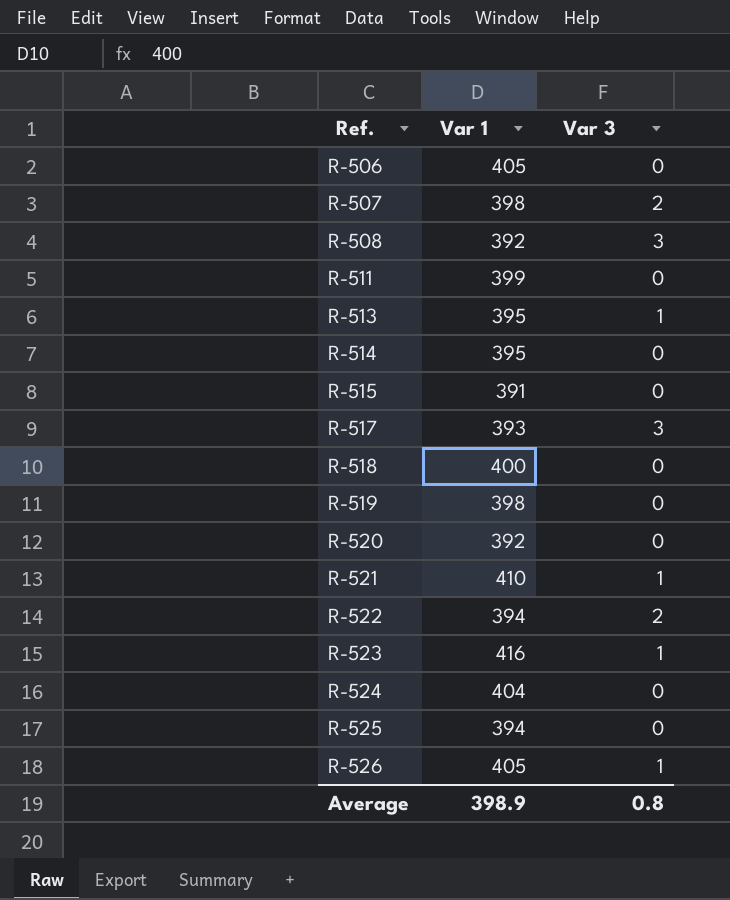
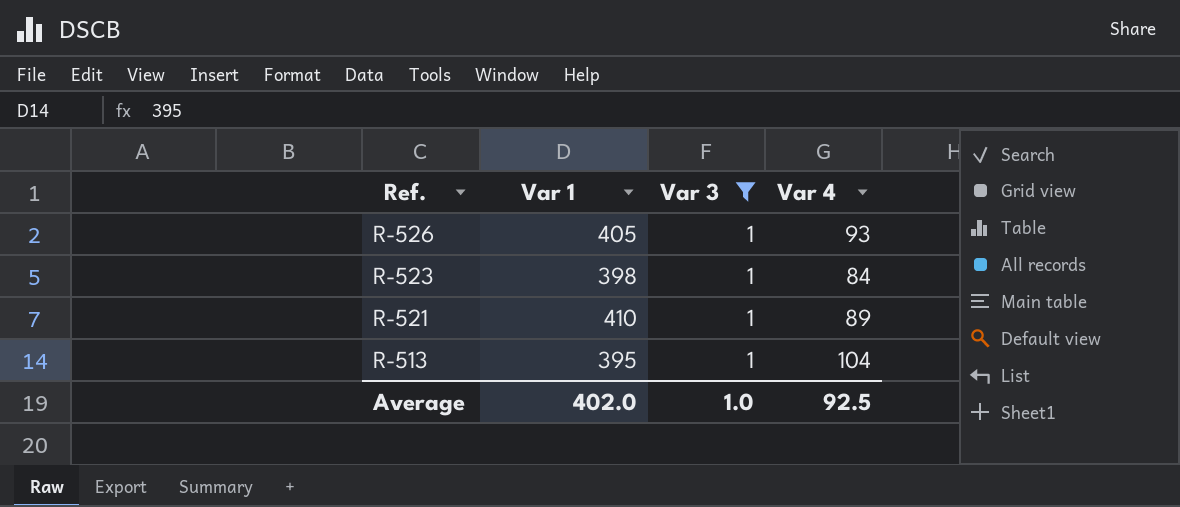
filter: none -> Var 3 = 1
row order: Ref. ascending -> Ref. descending
column Var 4 | position: none -> 4
R-523 | Var 1: 416 -> 398
Average | Var 1: 398.9 -> 402.0
Average | Var 3: 0.8 -> 1.0

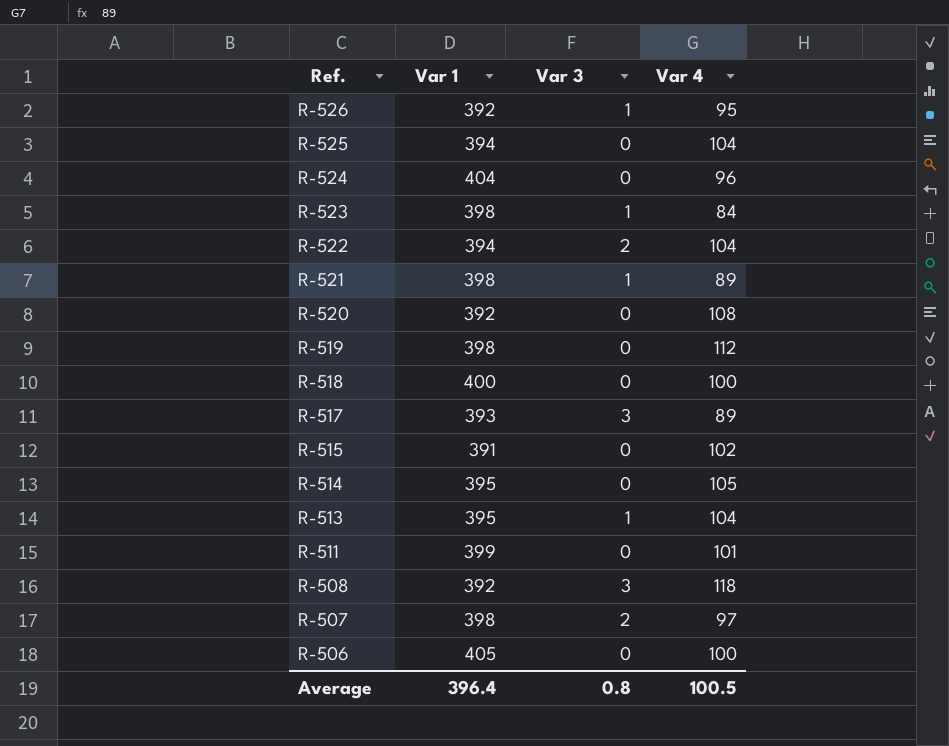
filter: Var 3 = 1 -> none
R-526 | Var 1: 405 -> 392
R-526 | Var 4: 93 -> 95
R-521 | Var 1: 410 -> 398
Average | Var 1: 402.0 -> 396.4
Average | Var 3: 1.0 -> 0.8
Average | Var 4: 92.5 -> 100.5

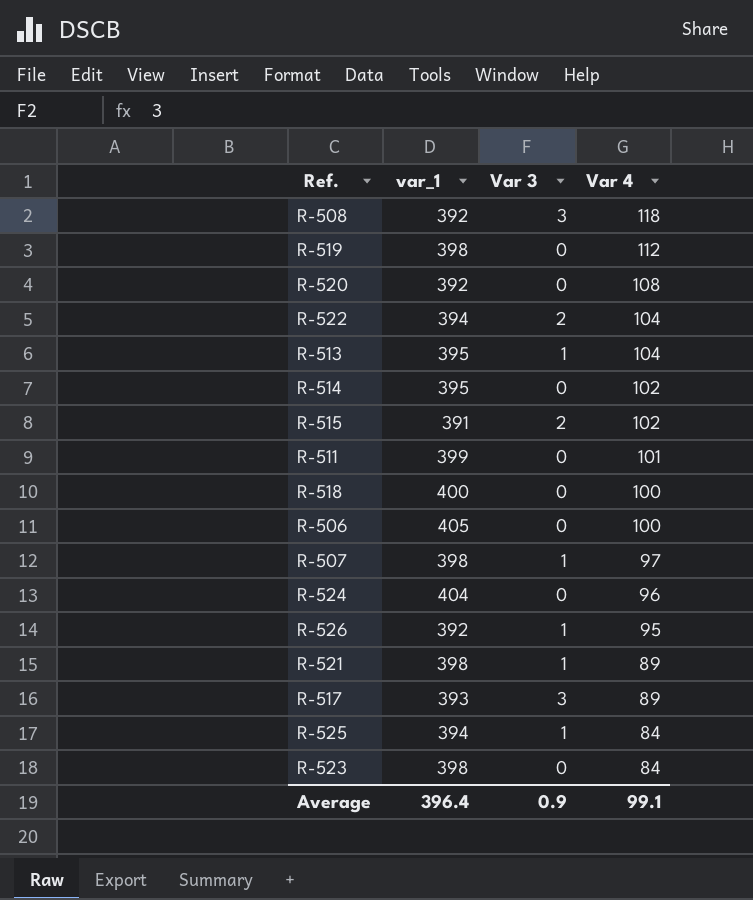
row order: Ref. descending -> Var 4 descending
column name: Var 1 -> var_1
R-514 | Var 4: 105 -> 102
R-515 | Var 3: 0 -> 2
R-507 | Var 3: 2 -> 1
R-525 | Var 3: 0 -> 1
R-525 | Var 4: 104 -> 84
R-523 | Var 3: 1 -> 0
Average | Var 3: 0.8 -> 0.9
Average | Var 4: 100.5 -> 99.1

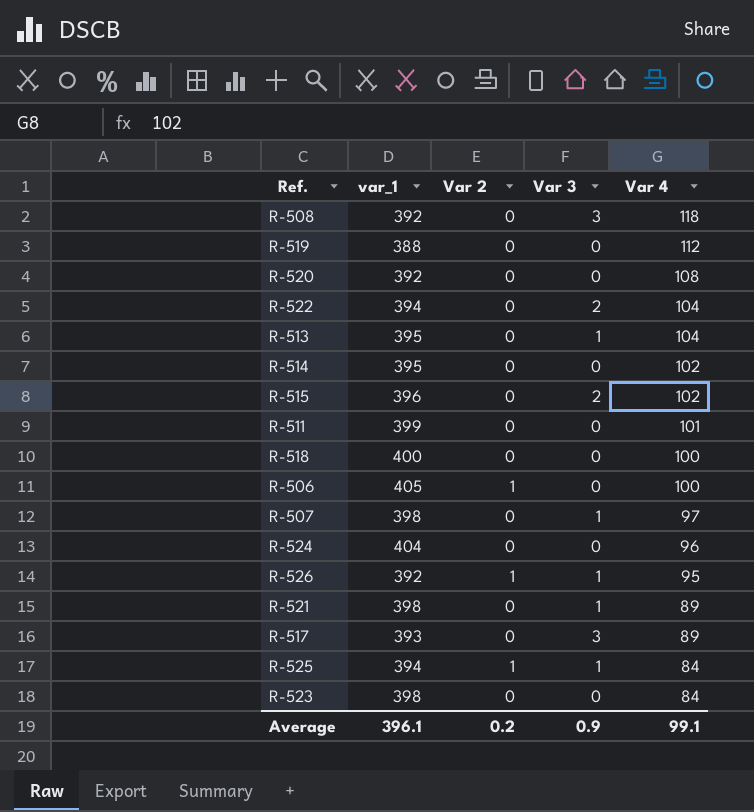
column Var 2 | position: none -> 3
R-519 | var_1: 398 -> 388
R-515 | var_1: 391 -> 396
Average | var_1: 396.4 -> 396.1

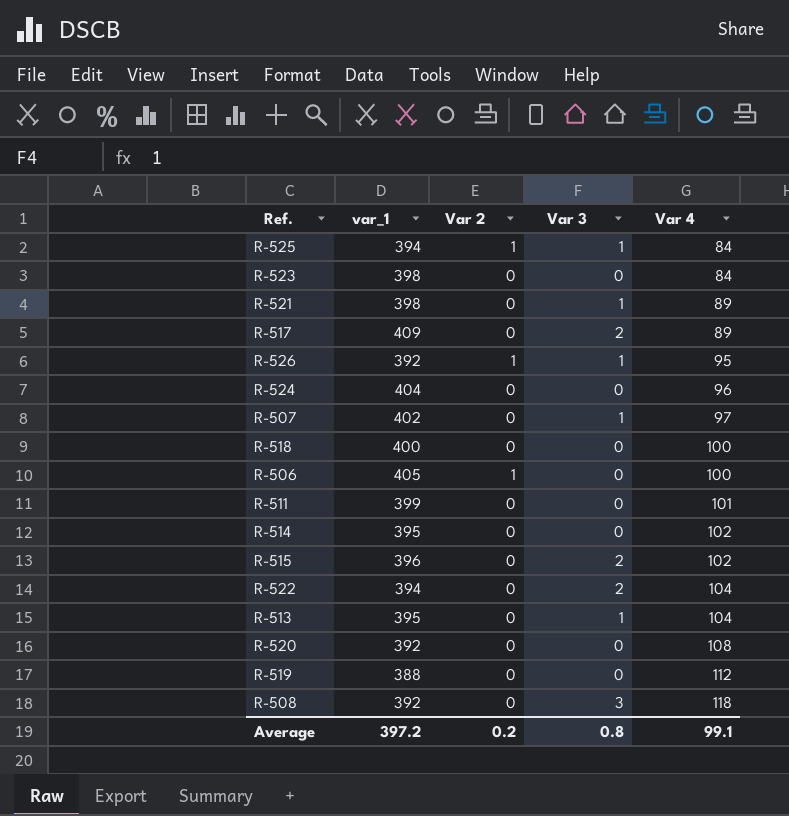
row order: Var 4 descending -> Var 4 ascending
R-517 | var_1: 393 -> 409
R-517 | Var 3: 3 -> 2
R-507 | var_1: 398 -> 402
Average | var_1: 396.1 -> 397.2
Average | Var 3: 0.9 -> 0.8

